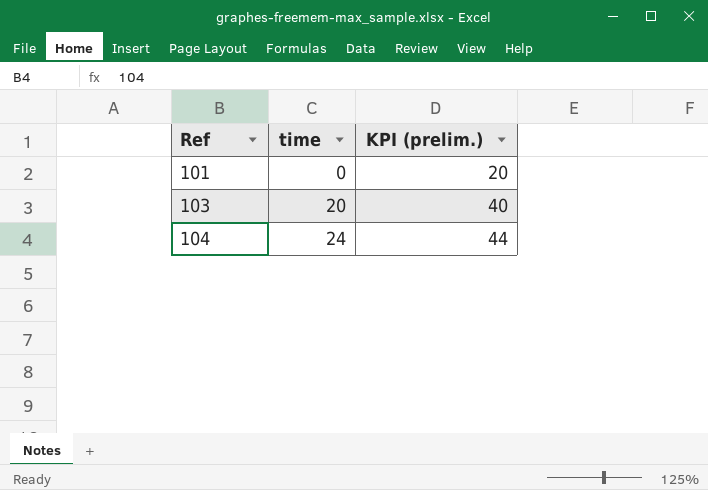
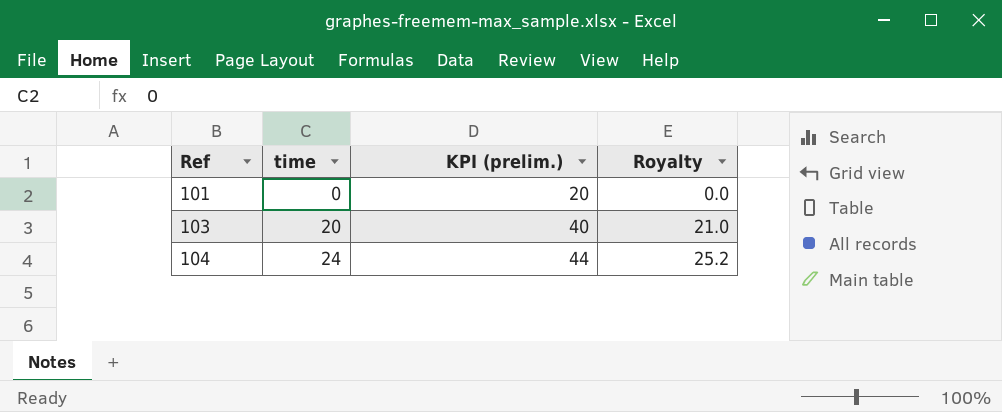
column Royalty | formula: none -> [time] * 1.05

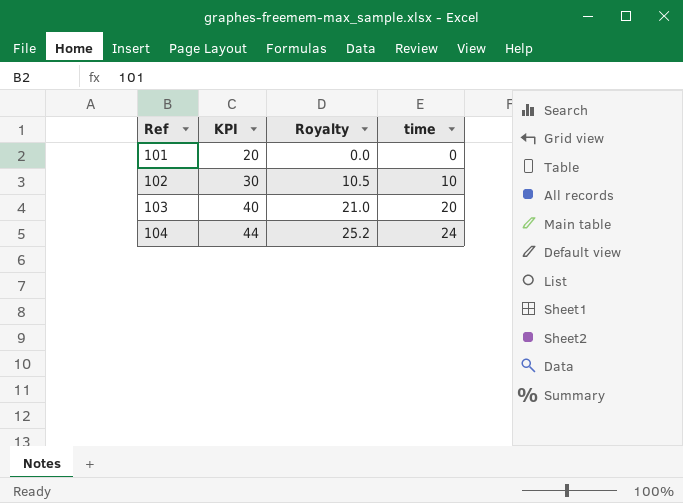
column name: KPI (prelim.) -> KPI
column time | position: 2 -> 4
row 102: none -> 30 | 10.5 | 10

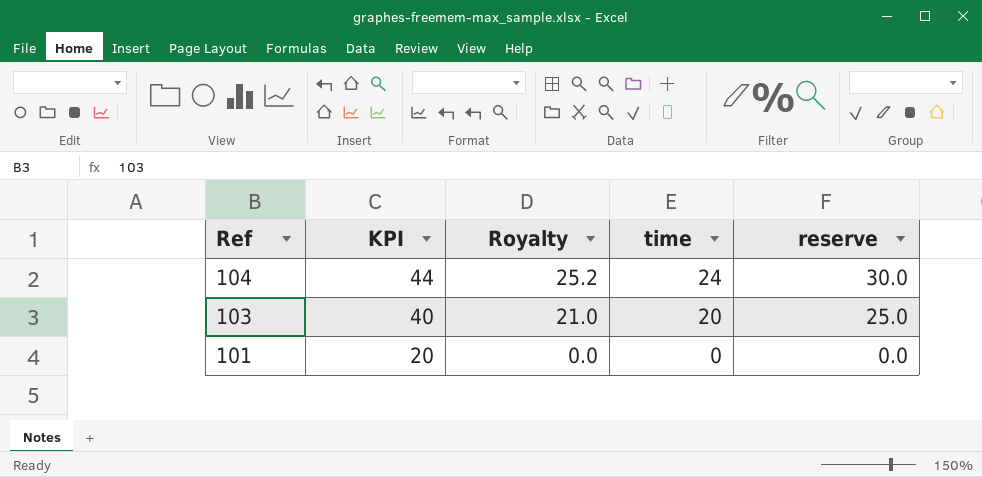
row order: Ref ascending -> Ref descending
column reserve | formula: none -> [time] * 1.25
row 102: 30 | 10.5 | 10 -> none

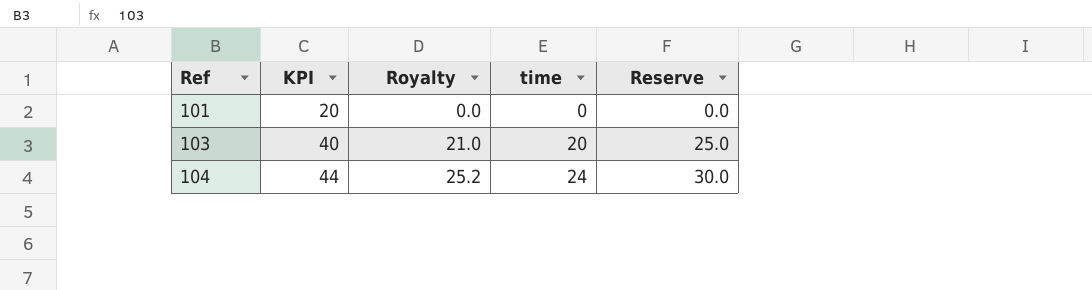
row order: Ref descending -> Ref ascending
column name: reserve -> Reserve

